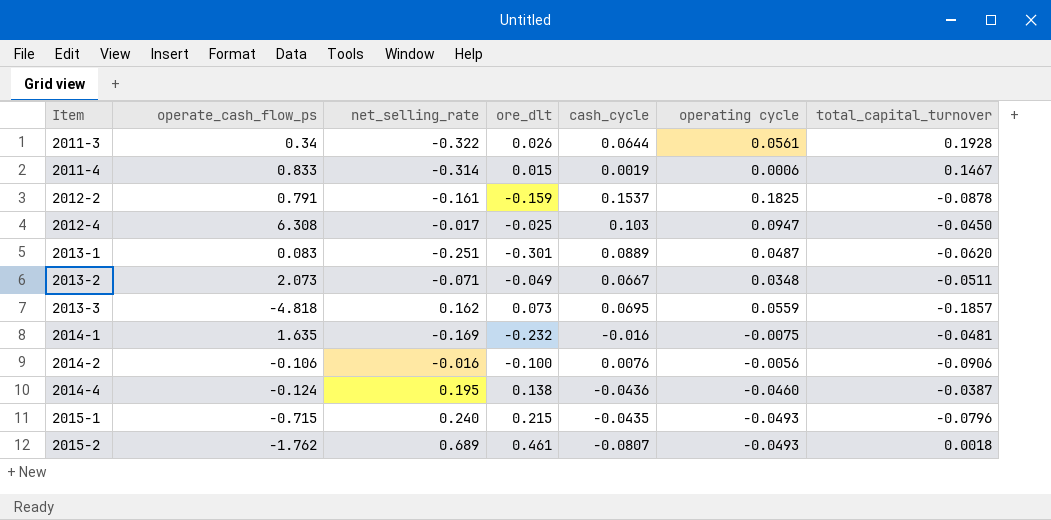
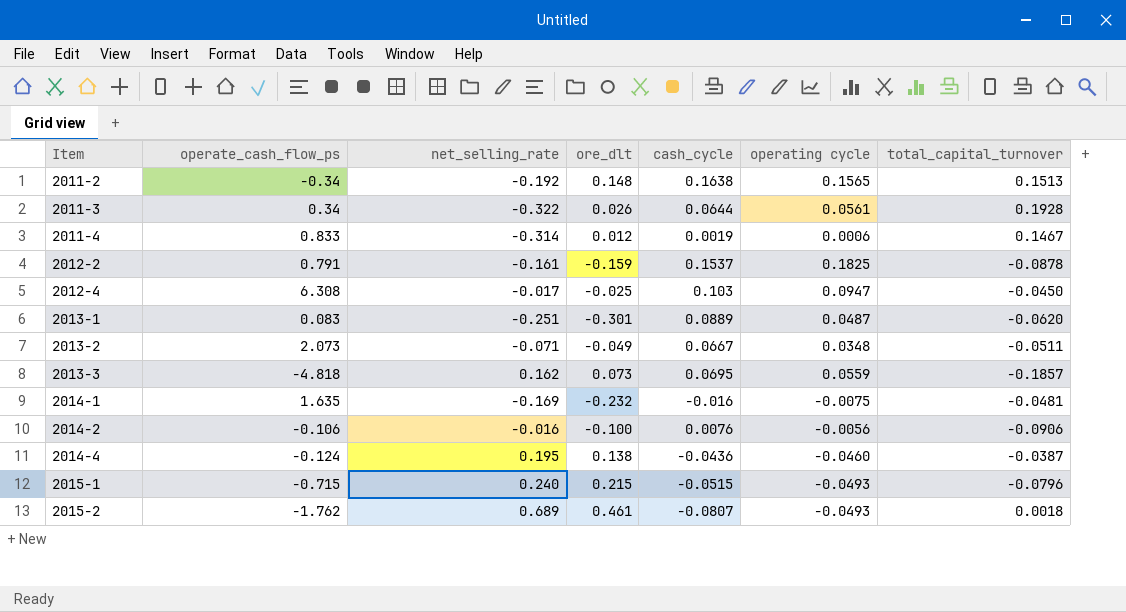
row 2011-2: none -> -0.34 | -0.192 | 0.148 | 0.1638 | 0.1565 | 0.1513
2011-4 | ore_dlt: 0.015 -> 0.012
2015-1 | cash_cycle: -0.0435 -> -0.0515

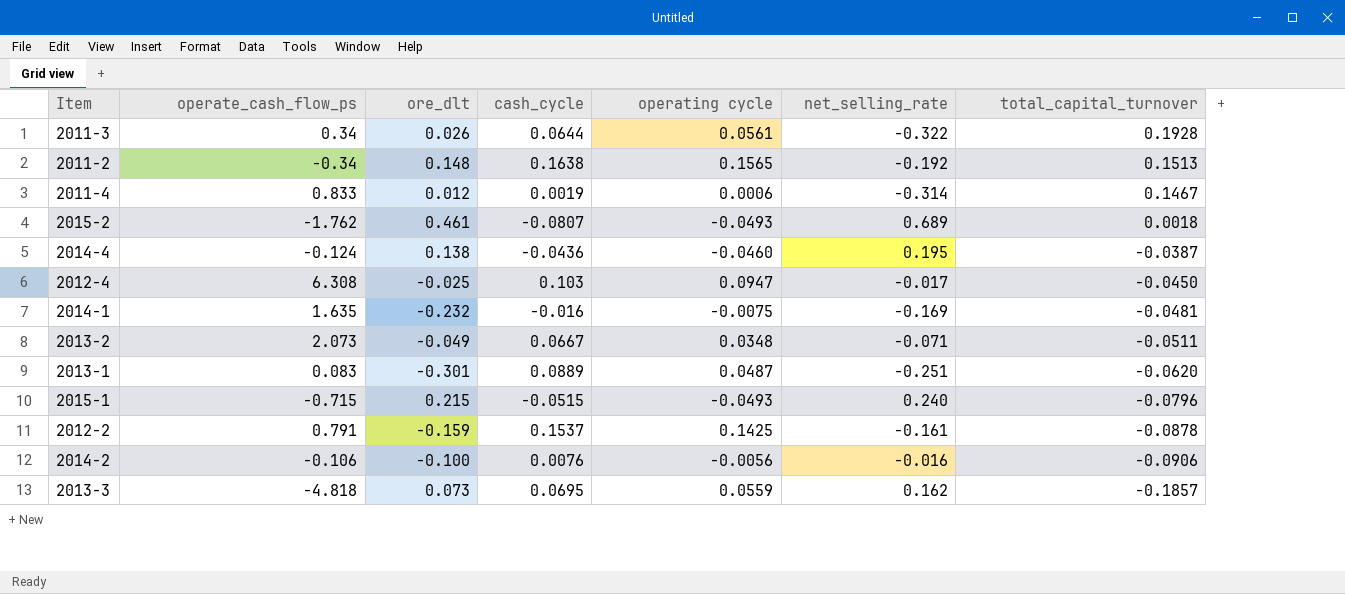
row order: Item ascending -> total_capital_turnover descending
column net_selling_rate | position: 3 -> 6
2012-2 | operating cycle: 0.1825 -> 0.1425

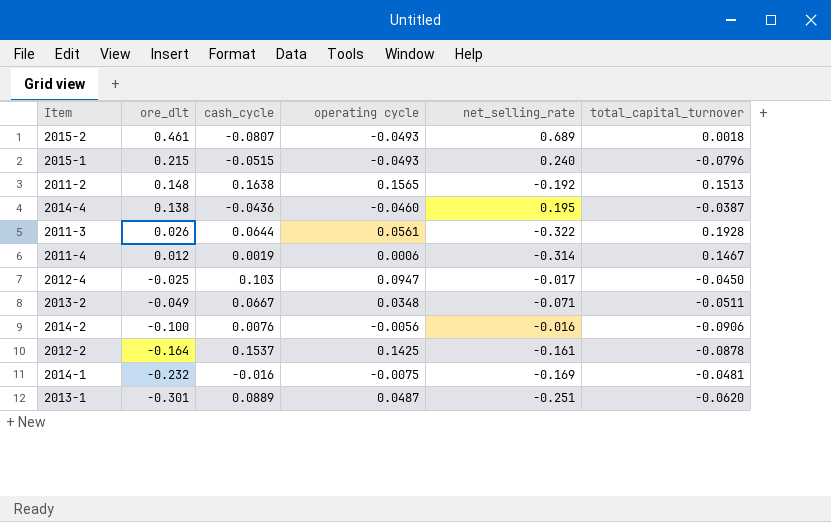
row order: total_capital_turnover descending -> ore_dlt descending
column operate_cash_flow_ps | position: 2 -> none
row 2013-3: -4.818 | 0.073 | 0.0695 | 0.0559 | 0.162 | -0.1857 -> none
2012-2 | ore_dlt: -0.159 -> -0.164

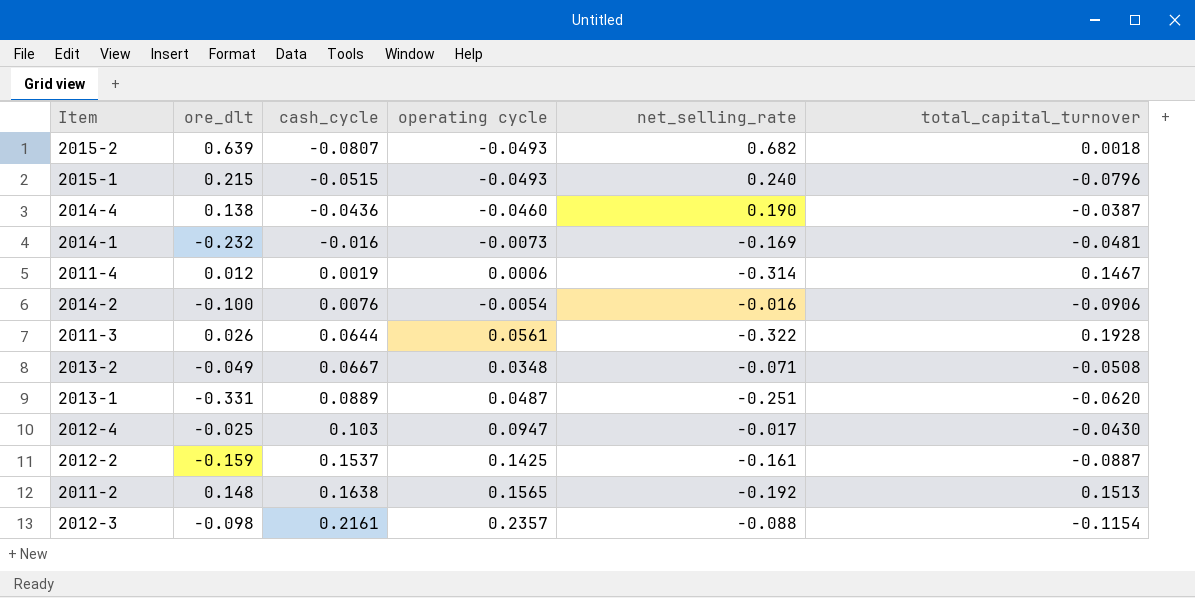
row order: ore_dlt descending -> cash_cycle ascending
2015-2 | ore_dlt: 0.461 -> 0.639
2015-2 | net_selling_rate: 0.689 -> 0.682
2014-4 | net_selling_rate: 0.195 -> 0.190
2014-1 | operating cycle: -0.0075 -> -0.0073
2014-2 | operating cycle: -0.0056 -> -0.0054
2013-2 | total_capital_turnover: -0.0511 -> -0.0508
2013-1 | ore_dlt: -0.301 -> -0.331
2012-4 | total_capital_turnover: -0.0450 -> -0.0430
2012-2 | ore_dlt: -0.164 -> -0.159
2012-2 | total_capital_turnover: -0.0878 -> -0.0887
row 2012-3: none -> -0.098 | 0.2161 | 0.2357 | -0.088 | -0.1154

